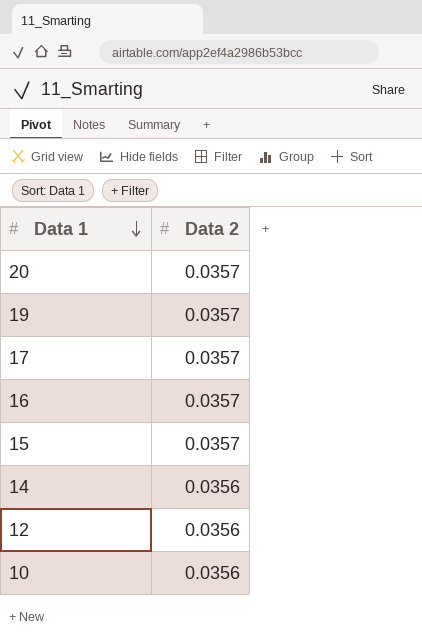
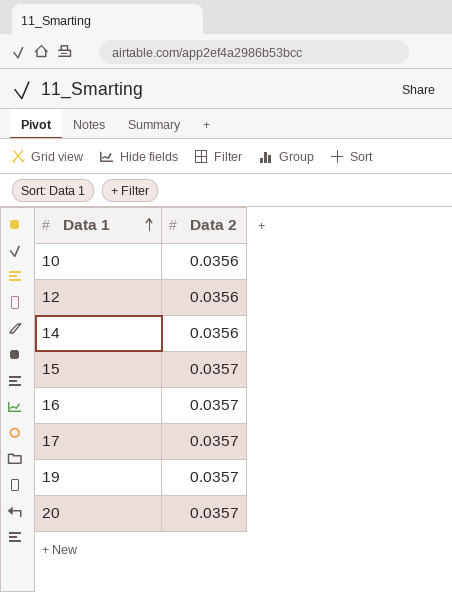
row order: Data 1 descending -> Data 1 ascending

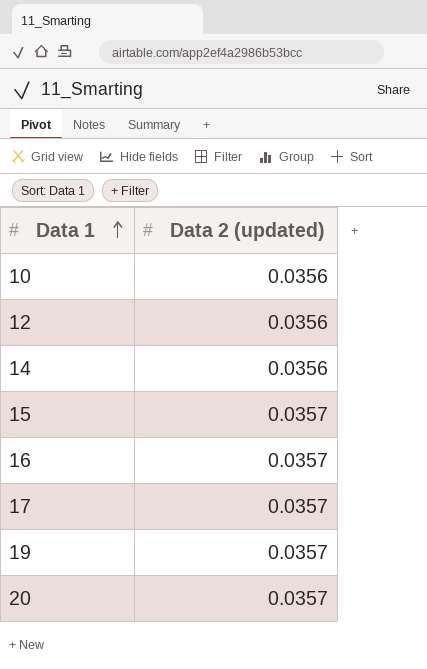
column name: Data 2 -> Data 2 (updated)

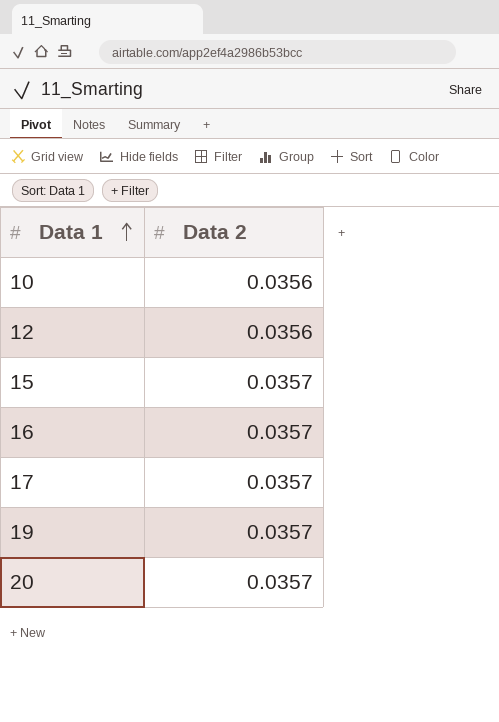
column name: Data 2 (updated) -> Data 2
row 14: 0.0356 -> none

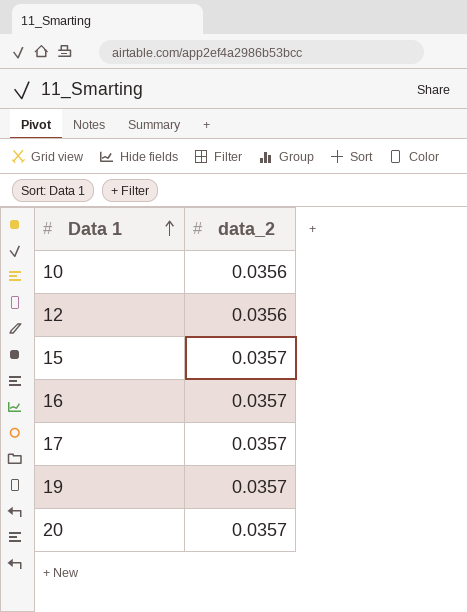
column name: Data 2 -> data_2

